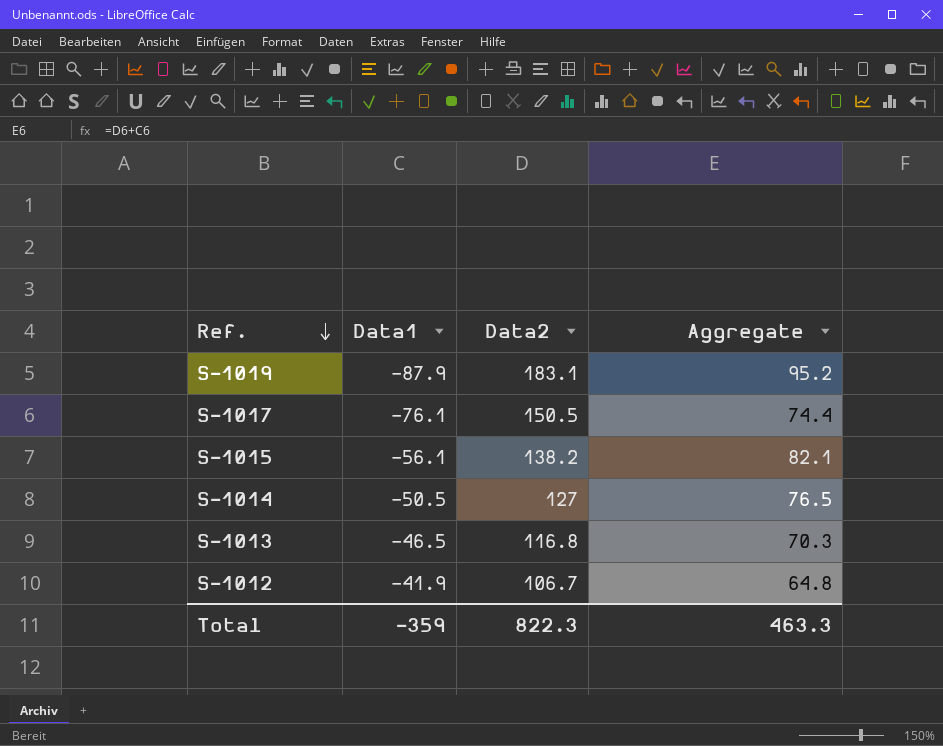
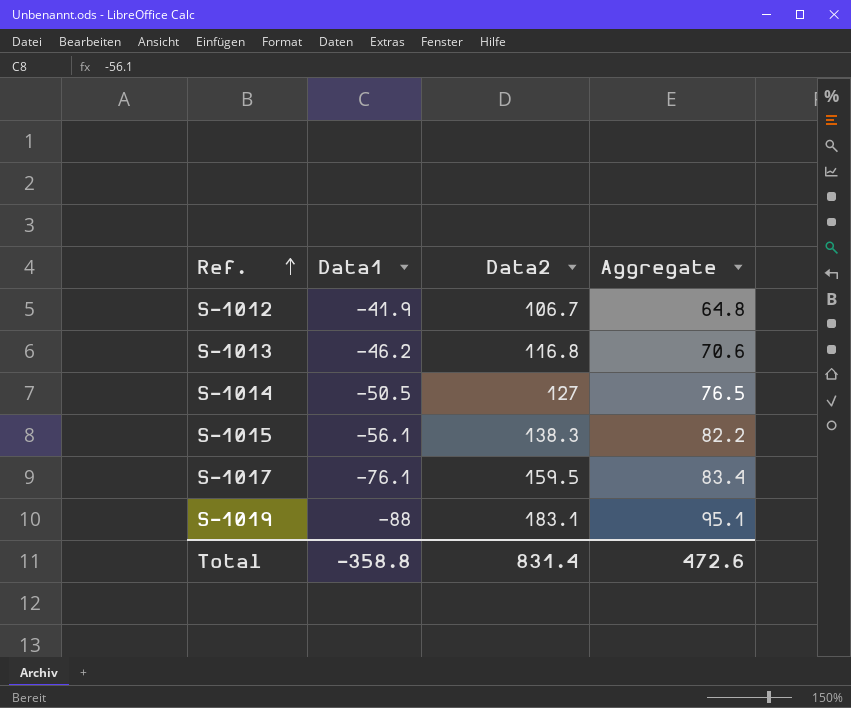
row order: Ref. descending -> Ref. ascending
S-1013 | Data1: -46.5 -> -46.2
S-1013 | Aggregate: 70.3 -> 70.6
S-1015 | Data2: 138.2 -> 138.3
S-1015 | Aggregate: 82.1 -> 82.2
S-1017 | Data2: 150.5 -> 159.5
S-1017 | Aggregate: 74.4 -> 83.4
S-1019 | Data1: -87.9 -> -88
S-1019 | Aggregate: 95.2 -> 95.1
Total | Data1: -359 -> -358.8
Total | Data2: 822.3 -> 831.4
Total | Aggregate: 463.3 -> 472.6

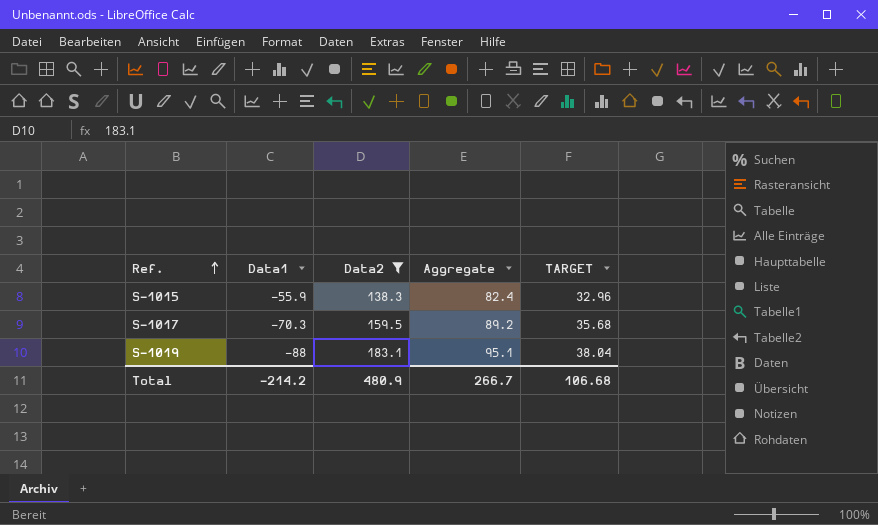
filter: none -> Data2 >= 138.3
column TARGET | formula: none -> [Aggregate] * 0.4
S-1015 | Data1: -56.1 -> -55.9
S-1015 | Aggregate: 82.2 -> 82.4
S-1017 | Data1: -76.1 -> -70.3
S-1017 | Aggregate: 83.4 -> 89.2
Total | Data1: -358.8 -> -214.2
Total | Data2: 831.4 -> 480.9
Total | Aggregate: 472.6 -> 266.7

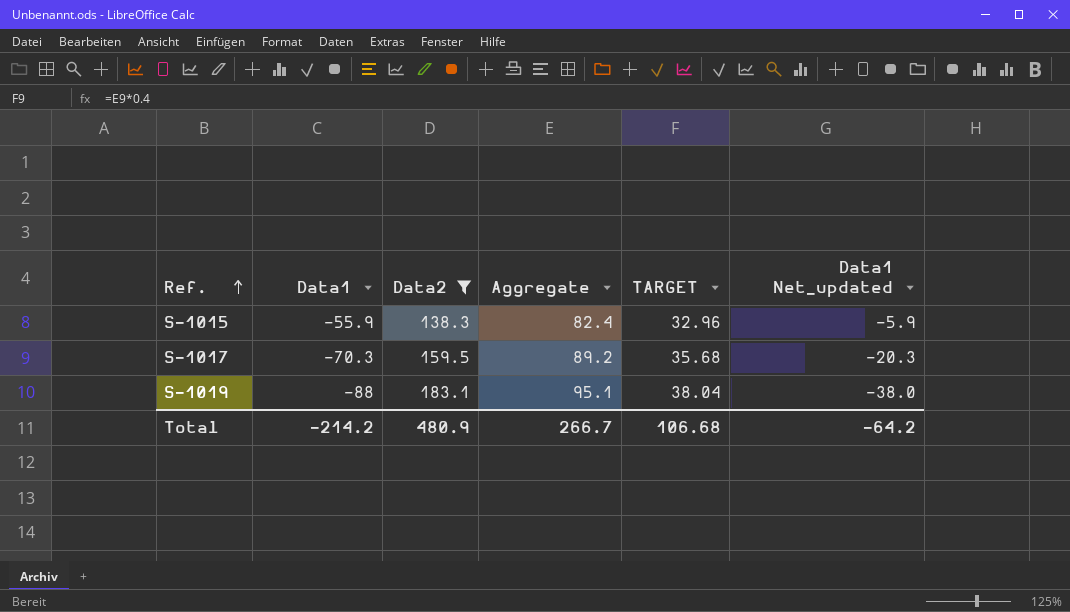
column Data1 Net_updated | formula: none -> [Data1] + 50

